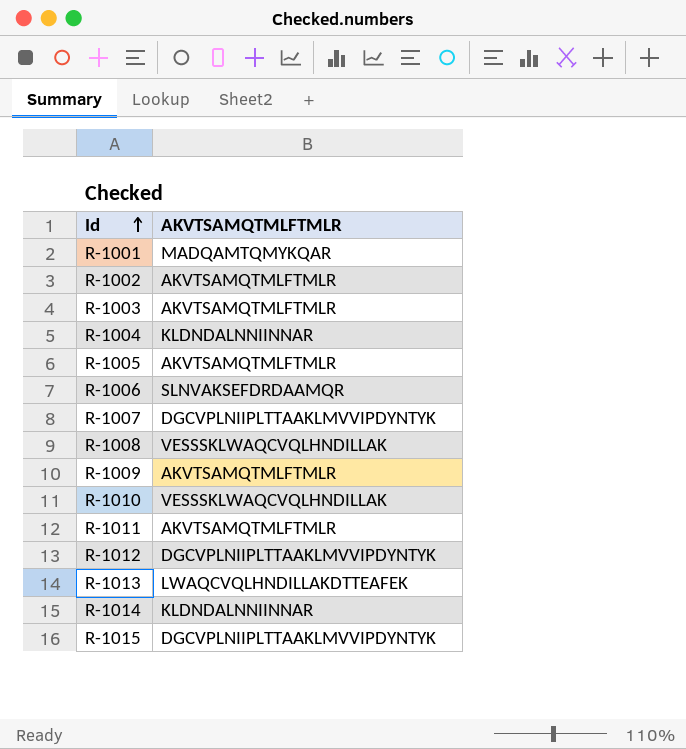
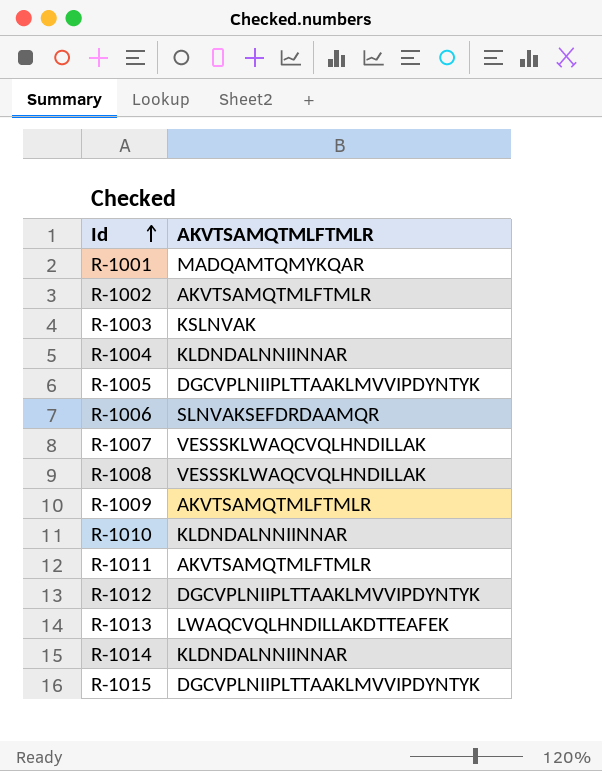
R-1003 | AKVTSAMQTMLFTMLR: AKVTSAMQTMLFTMLR -> KSLNVAK
R-1005 | AKVTSAMQTMLFTMLR: AKVTSAMQTMLFTMLR -> DGCVPLNIIPLTTAAKLMVVIPDYNTYK
R-1007 | AKVTSAMQTMLFTMLR: DGCVPLNIIPLTTAAKLMVVIPDYNTYK -> VESSSKLWAQCVQLHNDILLAK
R-1010 | AKVTSAMQTMLFTMLR: VESSSKLWAQCVQLHNDILLAK -> KLDNDALNNIINNAR

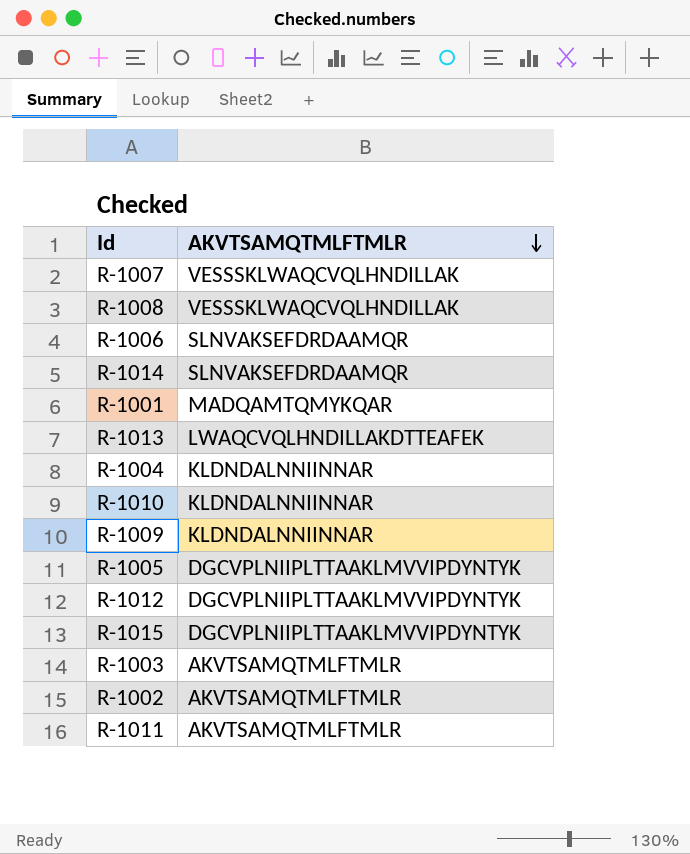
row order: Id ascending -> AKVTSAMQTMLFTMLR descending
R-1014 | AKVTSAMQTMLFTMLR: KLDNDALNNIINNAR -> SLNVAKSEFDRDAAMQR
R-1009 | AKVTSAMQTMLFTMLR: AKVTSAMQTMLFTMLR -> KLDNDALNNIINNAR
R-1003 | AKVTSAMQTMLFTMLR: KSLNVAK -> AKVTSAMQTMLFTMLR

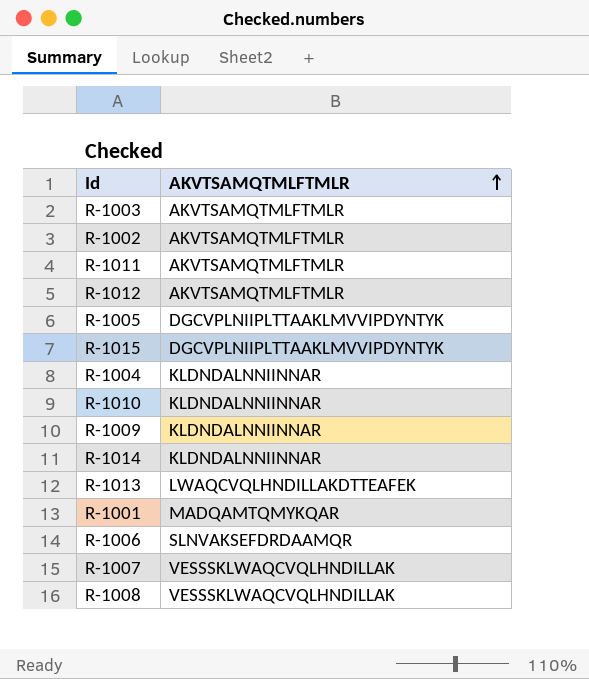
row order: AKVTSAMQTMLFTMLR descending -> AKVTSAMQTMLFTMLR ascending
R-1012 | AKVTSAMQTMLFTMLR: DGCVPLNIIPLTTAAKLMVVIPDYNTYK -> AKVTSAMQTMLFTMLR
R-1014 | AKVTSAMQTMLFTMLR: SLNVAKSEFDRDAAMQR -> KLDNDALNNIINNAR

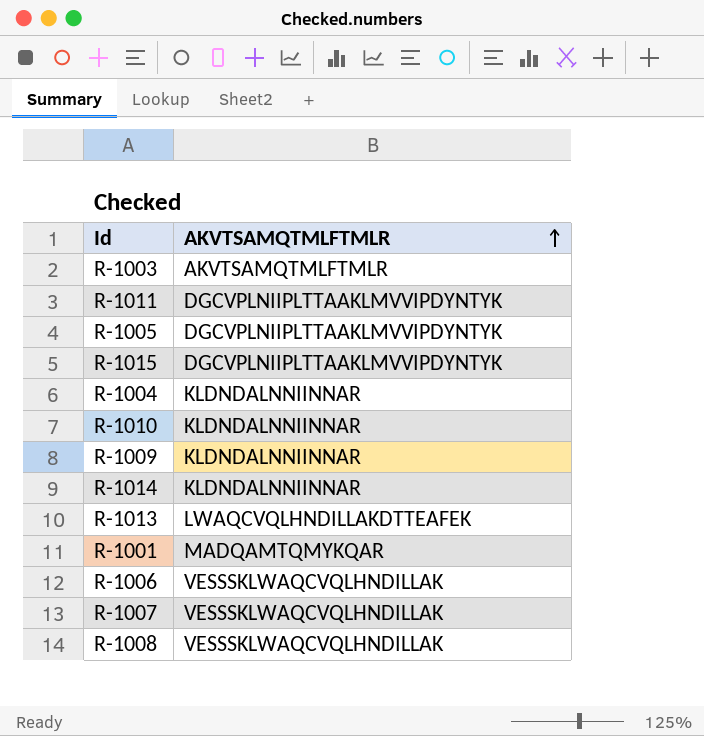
row R-1002: AKVTSAMQTMLFTMLR -> none
row R-1012: AKVTSAMQTMLFTMLR -> none
R-1011 | AKVTSAMQTMLFTMLR: AKVTSAMQTMLFTMLR -> DGCVPLNIIPLTTAAKLMVVIPDYNTYK
R-1006 | AKVTSAMQTMLFTMLR: SLNVAKSEFDRDAAMQR -> VESSSKLWAQCVQLHNDILLAK

